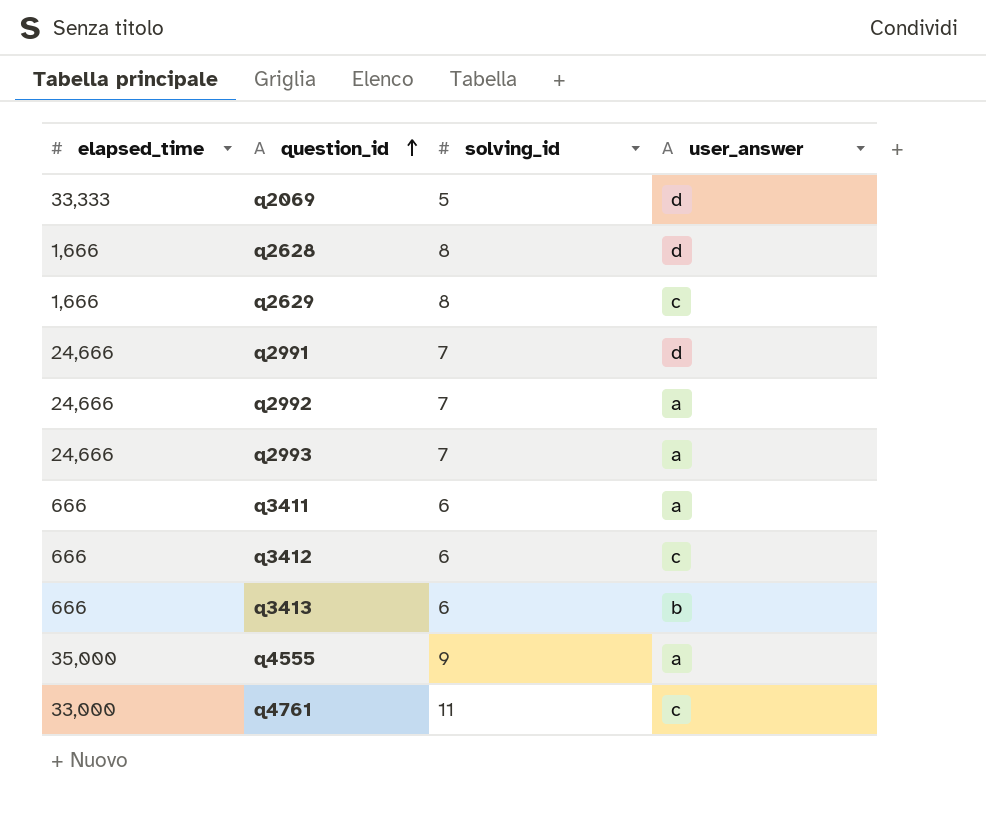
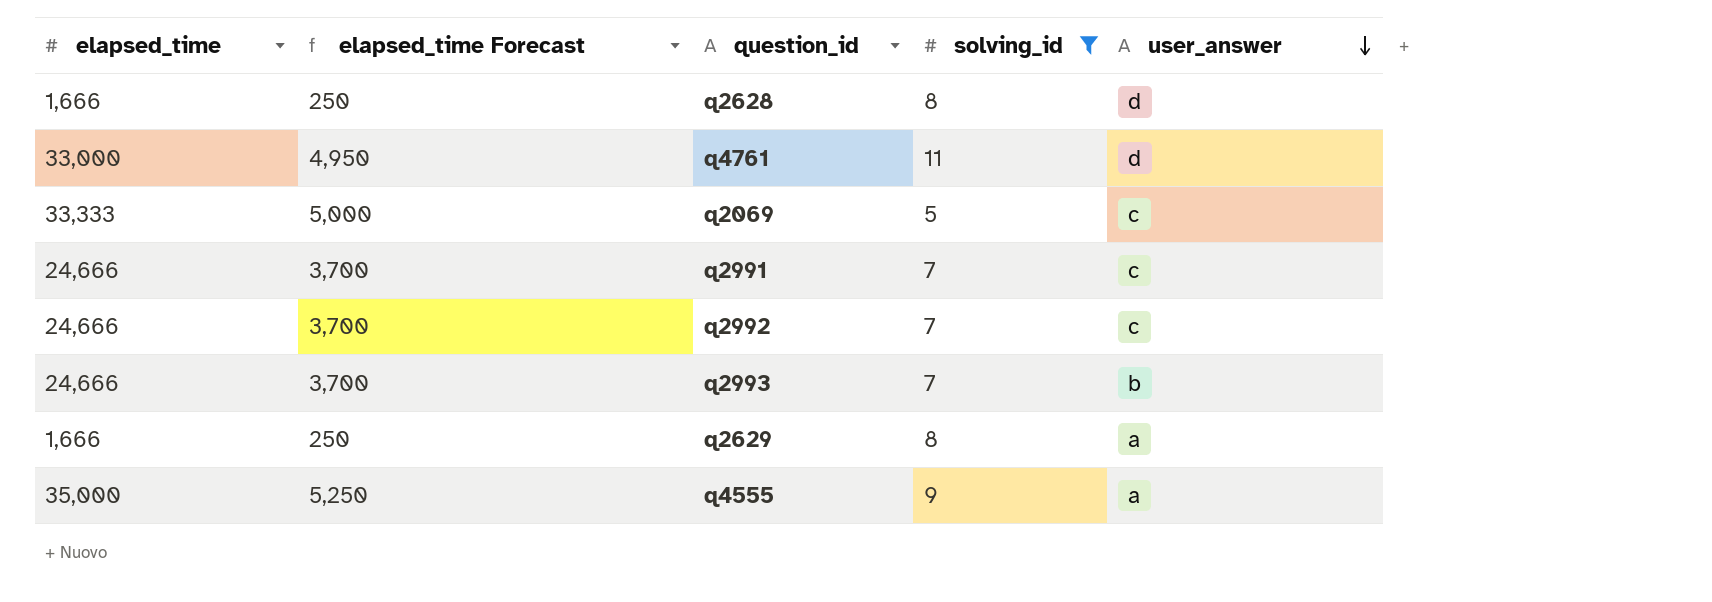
filter: none -> solving_id != 6
row order: question_id ascending -> user_answer descending
column elapsed_time Forecast | formula: none -> [elapsed_time] * 0.15
q4761 | user_answer: c -> d
q2069 | user_answer: d -> c
q2991 | user_answer: d -> c
q2992 | user_answer: a -> c
q2993 | user_answer: a -> b
q2629 | user_answer: c -> a

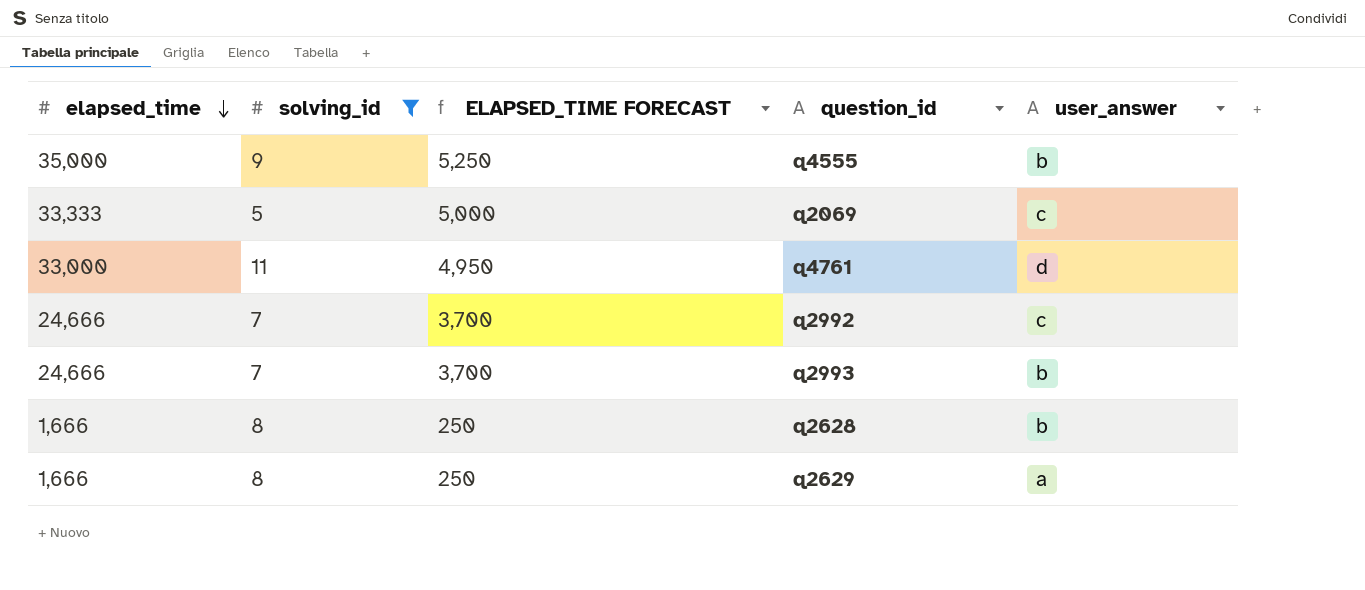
row order: user_answer descending -> elapsed_time descending
column solving_id | position: 4 -> 2
column name: elapsed_time Forecast -> ELAPSED_TIME FORECAST
row q2991: 24,666 | 3,700 | 7 | c -> none
q4555 | user_answer: a -> b
q2628 | user_answer: d -> b

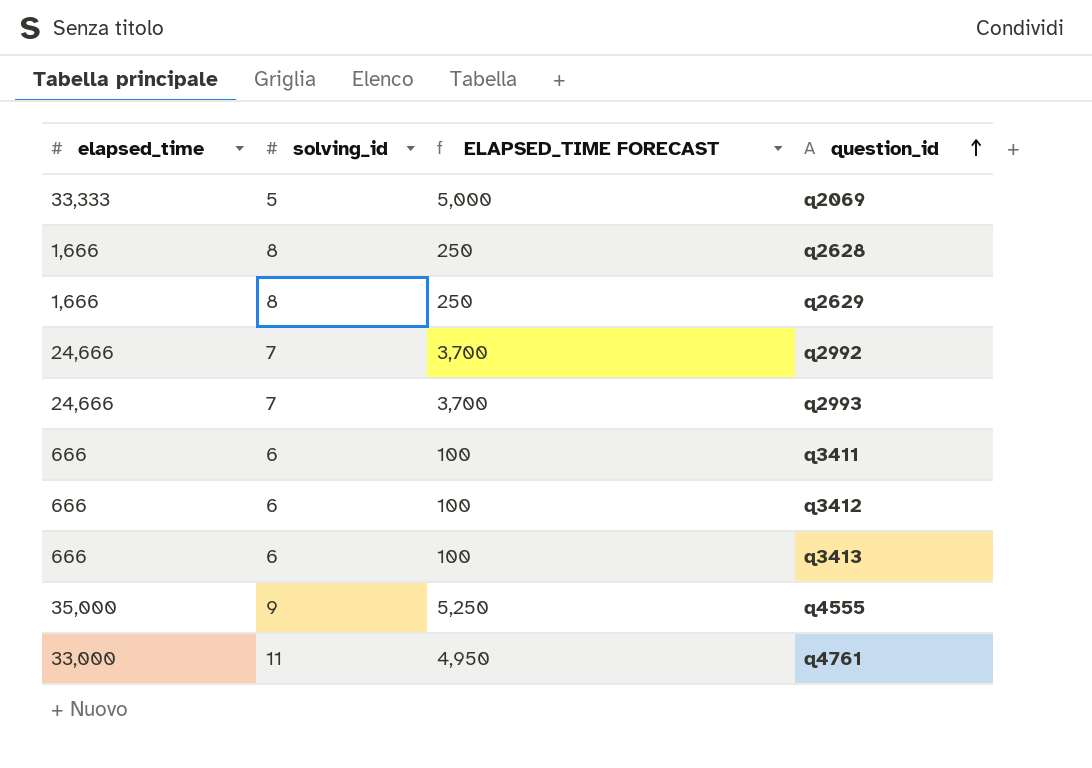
filter: solving_id != 6 -> none
row order: elapsed_time descending -> question_id ascending
column user_answer | position: 5 -> none

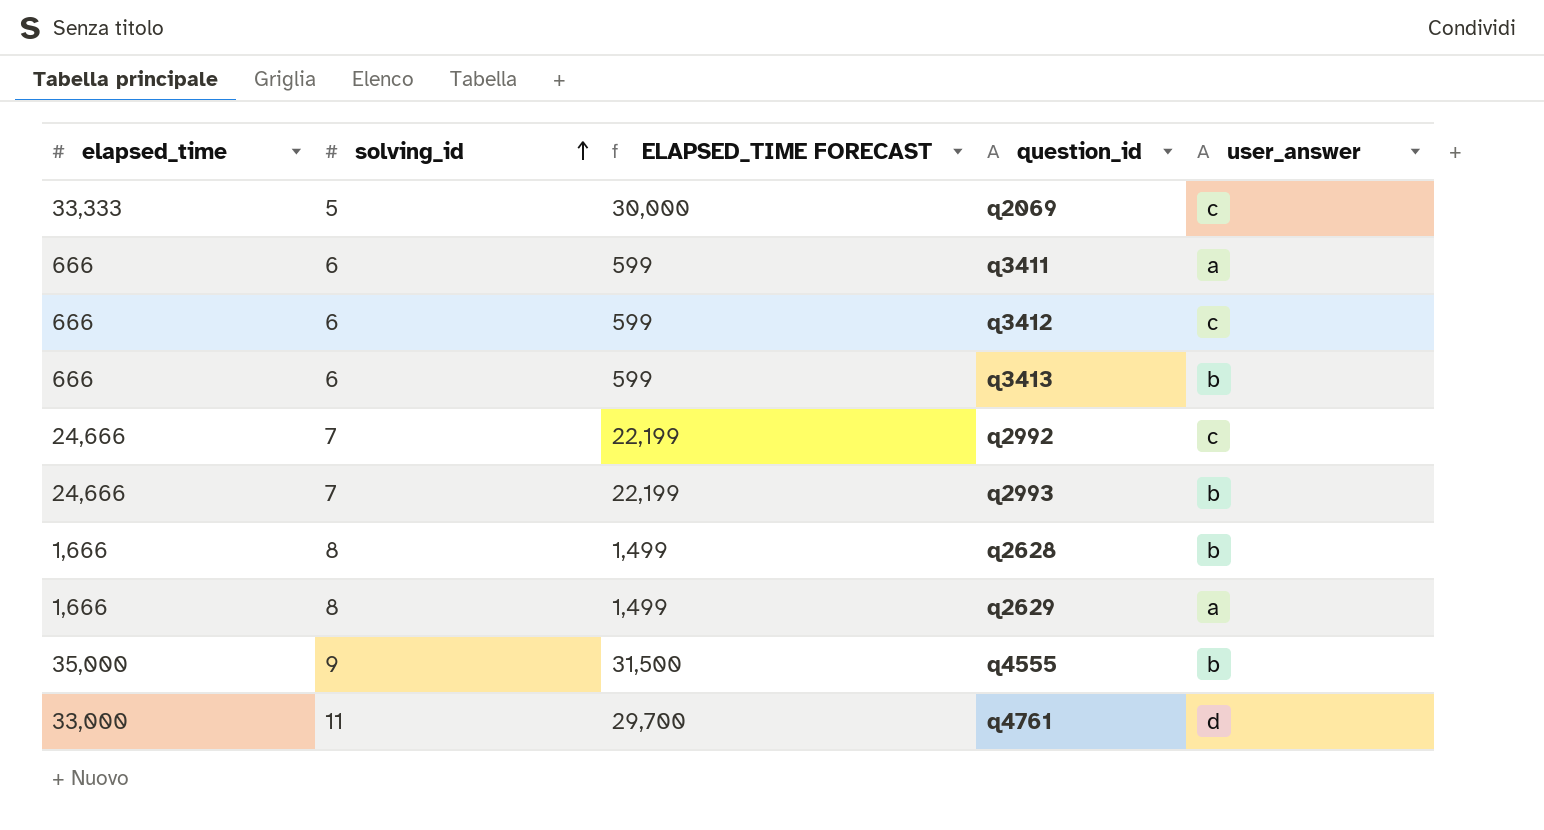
row order: question_id ascending -> solving_id ascending
column ELAPSED_TIME FORECAST | formula: [elapsed_time] * 0.15 -> [elapsed_time] * 0.9
column user_answer | position: none -> 5

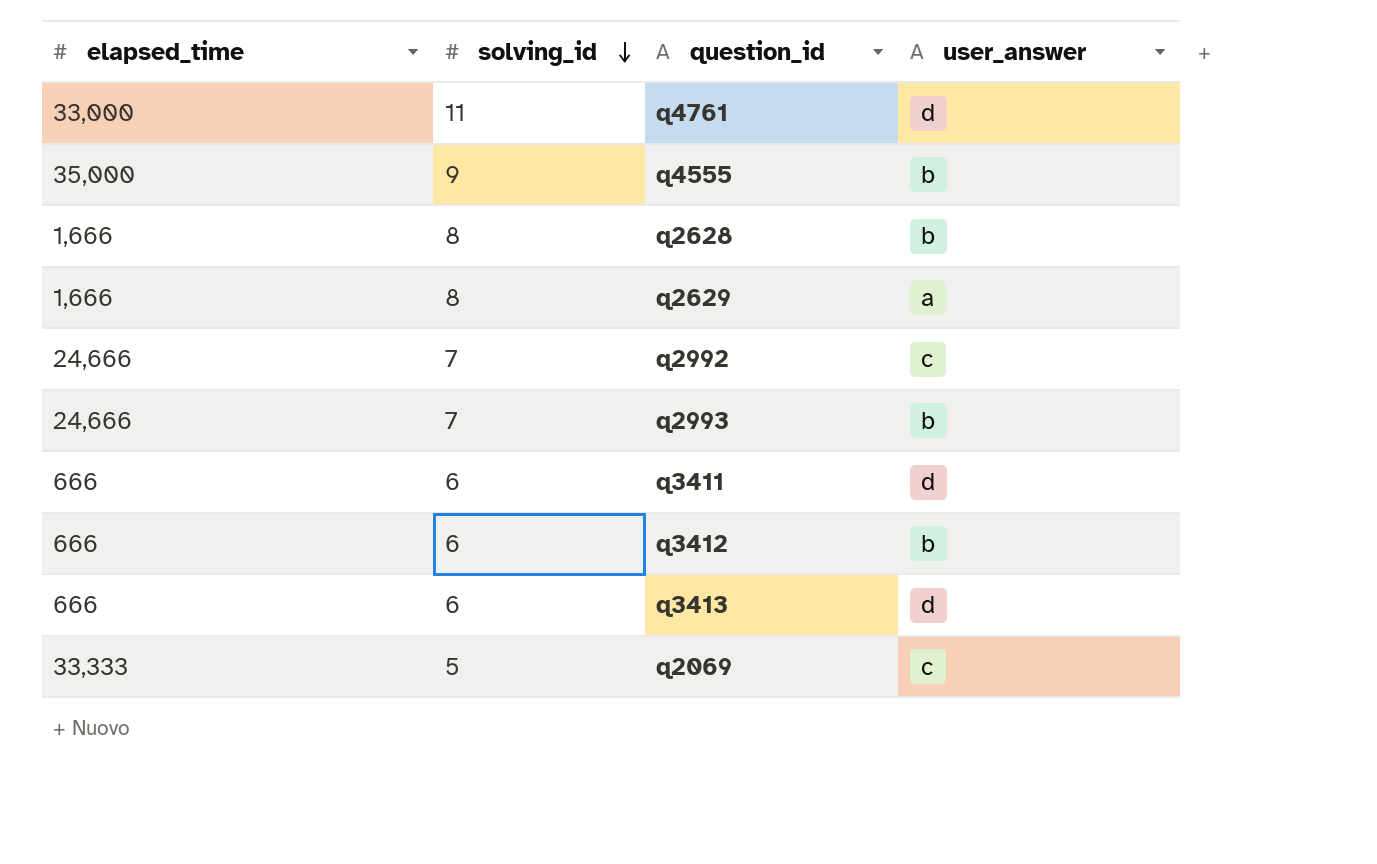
row order: solving_id ascending -> solving_id descending
column ELAPSED_TIME FORECAST | formula: [elapsed_time] * 0.9 -> none
q3411 | user_answer: a -> d
q3412 | user_answer: c -> b
q3413 | user_answer: b -> d

